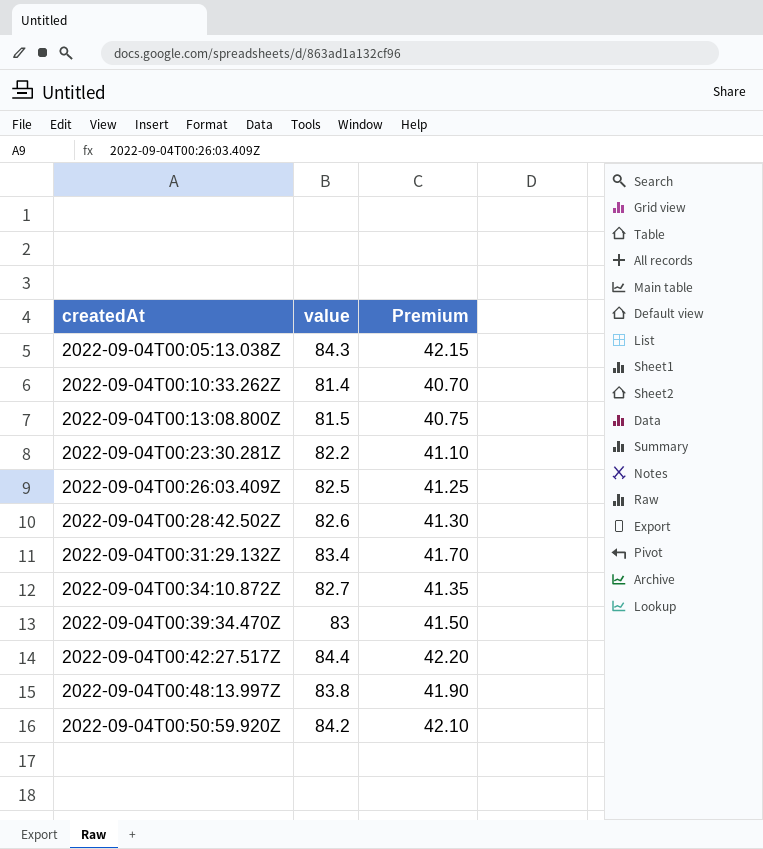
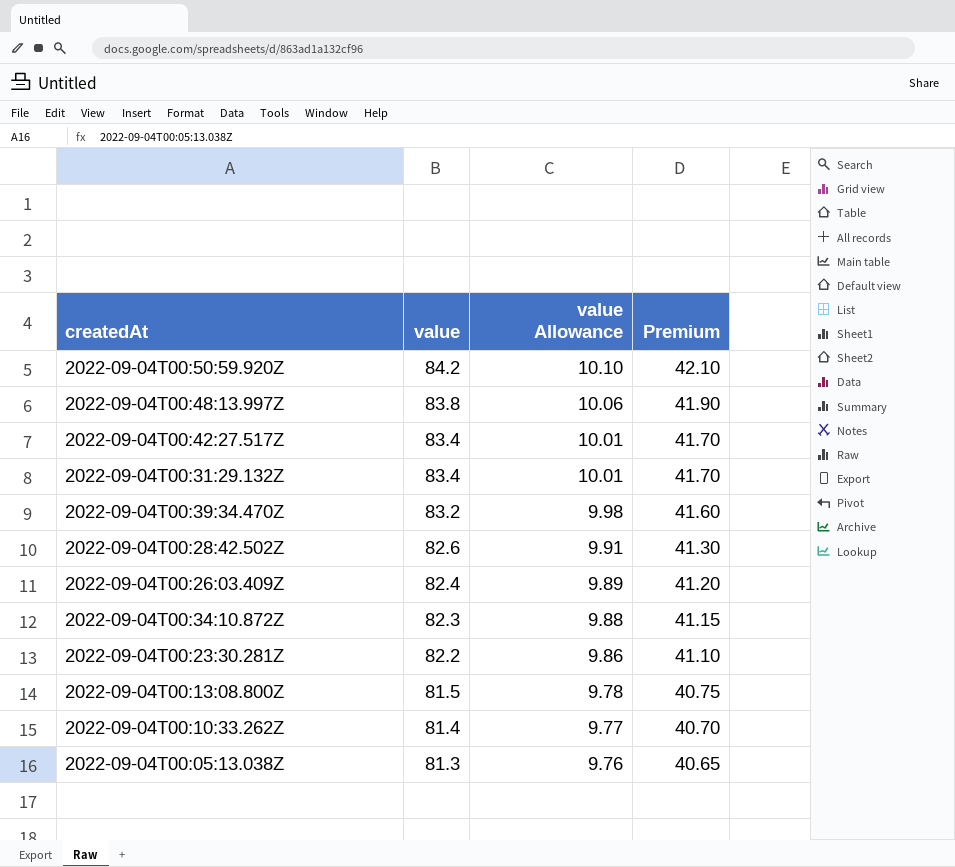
row order: createdAt ascending -> value descending
column value Allowance | formula: none -> [value] * 0.12
2022-09-04T00:42:27.517Z | value: 84.4 -> 83.4
2022-09-04T00:42:27.517Z | Premium: 42.20 -> 41.70
2022-09-04T00:39:34.470Z | value: 83 -> 83.2
2022-09-04T00:39:34.470Z | Premium: 41.50 -> 41.60
2022-09-04T00:26:03.409Z | value: 82.5 -> 82.4
2022-09-04T00:26:03.409Z | Premium: 41.25 -> 41.20
2022-09-04T00:34:10.872Z | value: 82.7 -> 82.3
2022-09-04T00:34:10.872Z | Premium: 41.35 -> 41.15
2022-09-04T00:05:13.038Z | value: 84.3 -> 81.3
2022-09-04T00:05:13.038Z | Premium: 42.15 -> 40.65

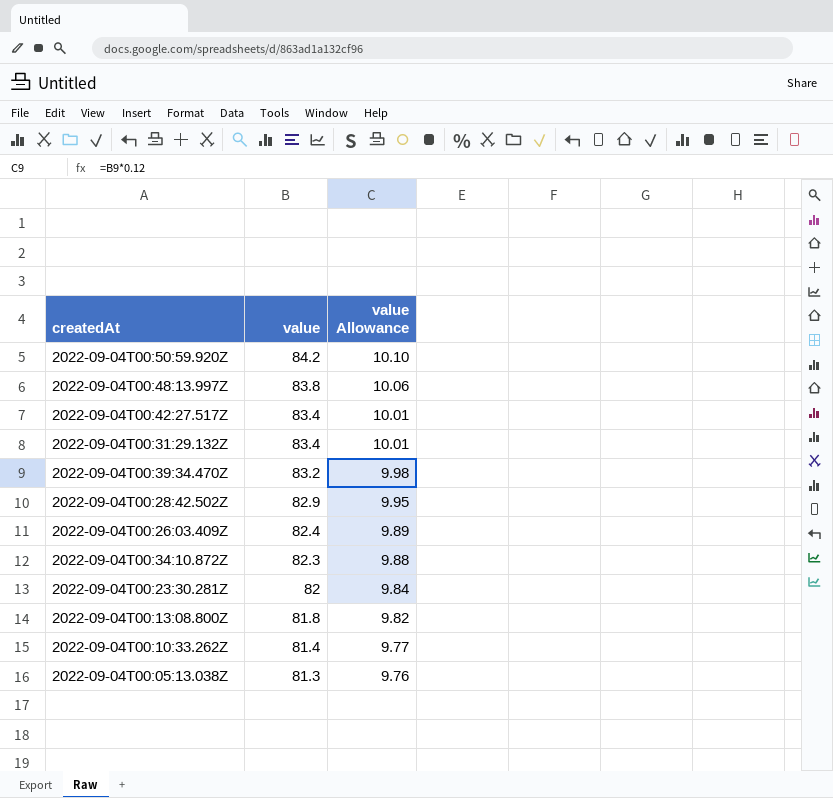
column Premium | formula: [value] * 0.5 -> none
2022-09-04T00:28:42.502Z | value: 82.6 -> 82.9
2022-09-04T00:28:42.502Z | value Allowance: 9.91 -> 9.95
2022-09-04T00:23:30.281Z | value: 82.2 -> 82
2022-09-04T00:23:30.281Z | value Allowance: 9.86 -> 9.84
2022-09-04T00:13:08.800Z | value: 81.5 -> 81.8
2022-09-04T00:13:08.800Z | value Allowance: 9.78 -> 9.82

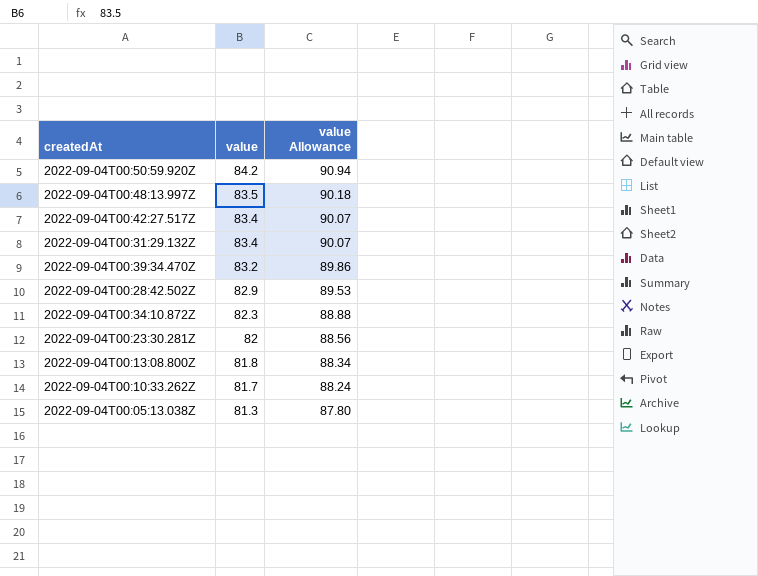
column value Allowance | formula: [value] * 0.12 -> [value] * 1.08
row 2022-09-04T00:26:03.409Z: 82.4 | 9.89 -> none
2022-09-04T00:48:13.997Z | value: 83.8 -> 83.5
2022-09-04T00:10:33.262Z | value: 81.4 -> 81.7

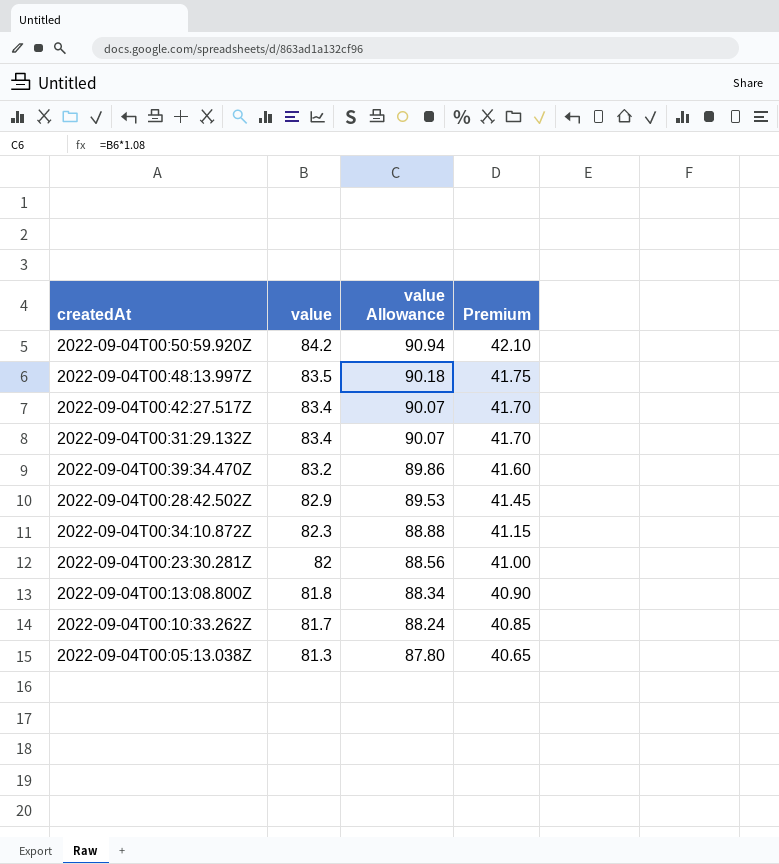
column Premium | formula: none -> [value] * 0.5

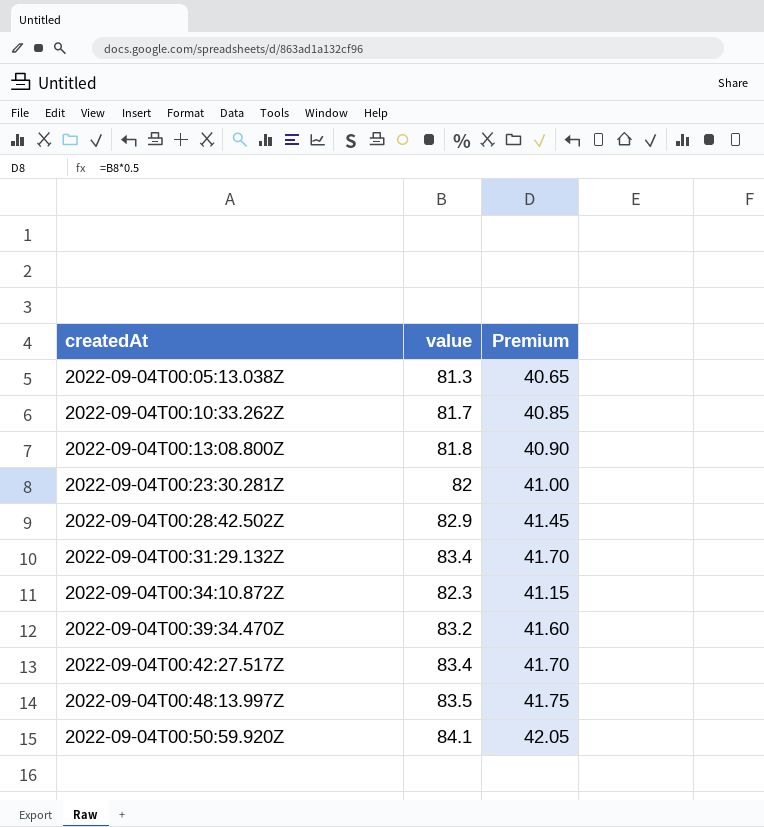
row order: value descending -> createdAt ascending
column value Allowance | formula: [value] * 1.08 -> none
2022-09-04T00:50:59.920Z | value: 84.2 -> 84.1
2022-09-04T00:50:59.920Z | Premium: 42.10 -> 42.05

